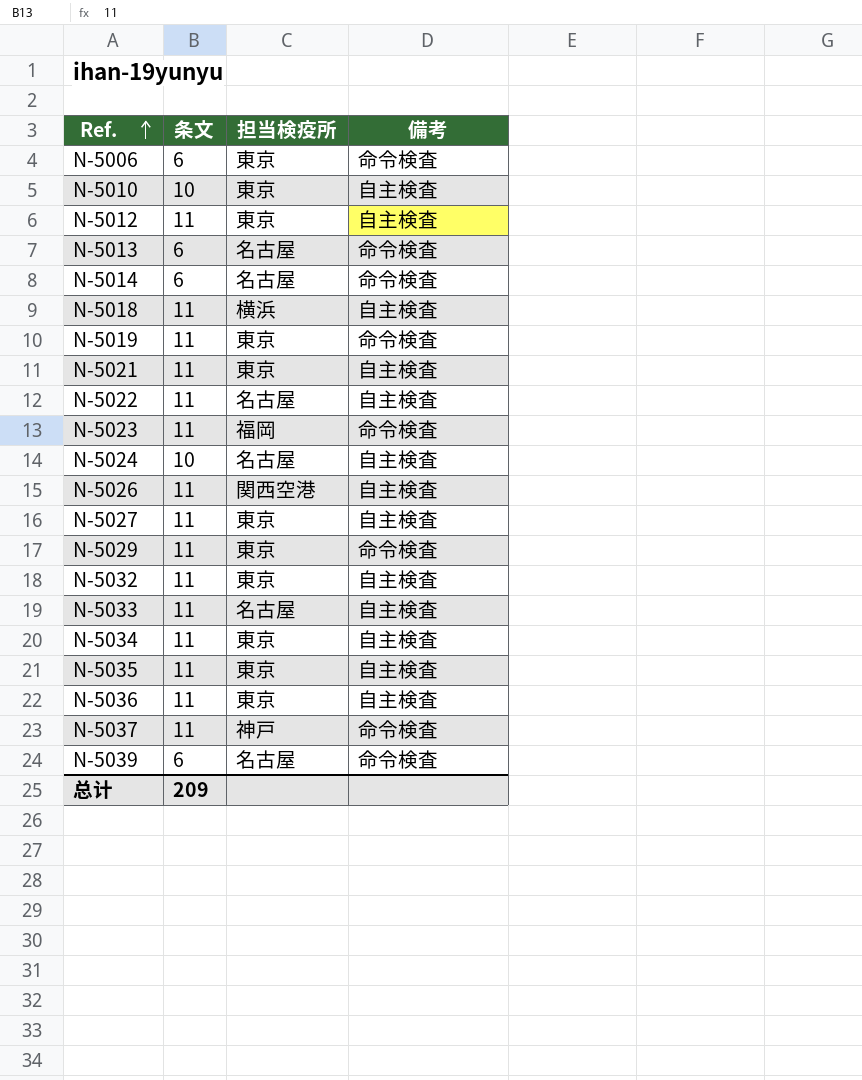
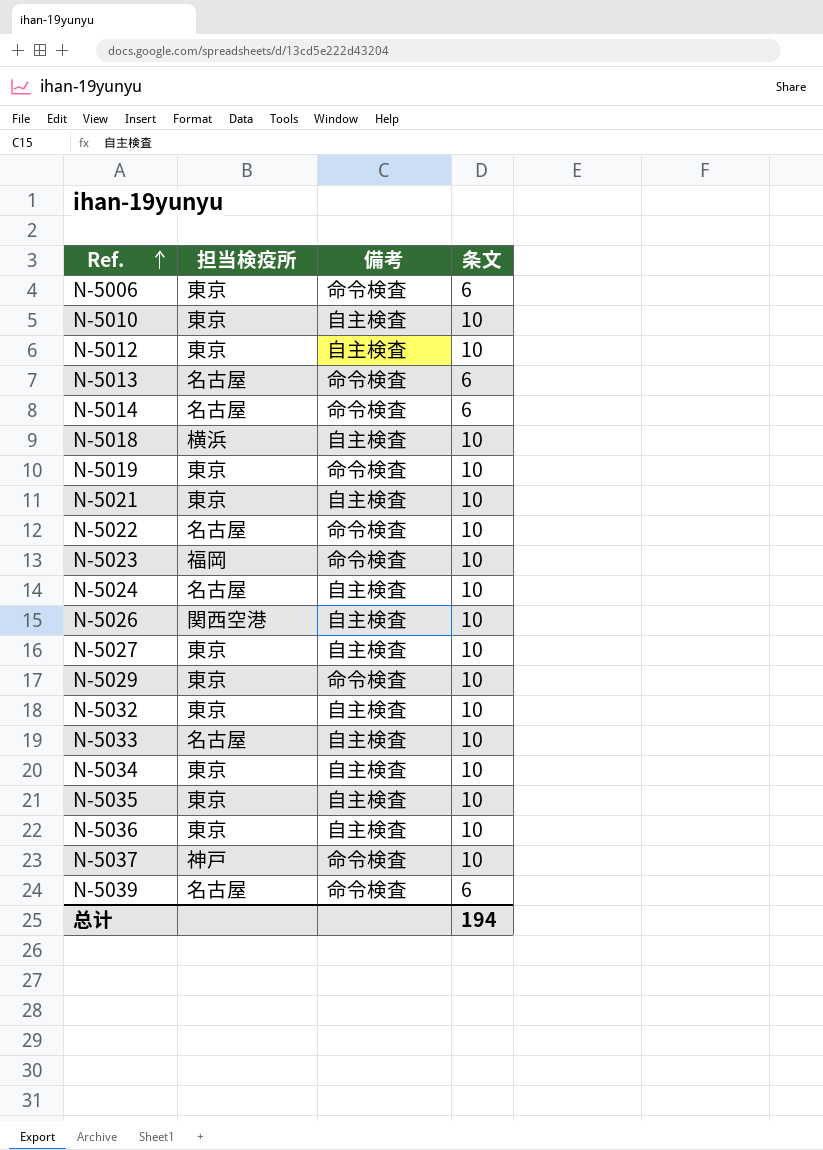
column 条文 | position: 2 -> 4
N-5012 | 条文: 11 -> 10
N-5018 | 条文: 11 -> 10
N-5019 | 条文: 11 -> 10
N-5021 | 条文: 11 -> 10
N-5022 | 備考: 自主検査 -> 命令検査
N-5022 | 条文: 11 -> 10
N-5023 | 条文: 11 -> 10
N-5026 | 条文: 11 -> 10
N-5027 | 条文: 11 -> 10
N-5029 | 条文: 11 -> 10
N-5032 | 条文: 11 -> 10
N-5033 | 条文: 11 -> 10
N-5034 | 条文: 11 -> 10
N-5035 | 条文: 11 -> 10
N-5036 | 条文: 11 -> 10
N-5037 | 条文: 11 -> 10
总计 | 条文: 209 -> 194

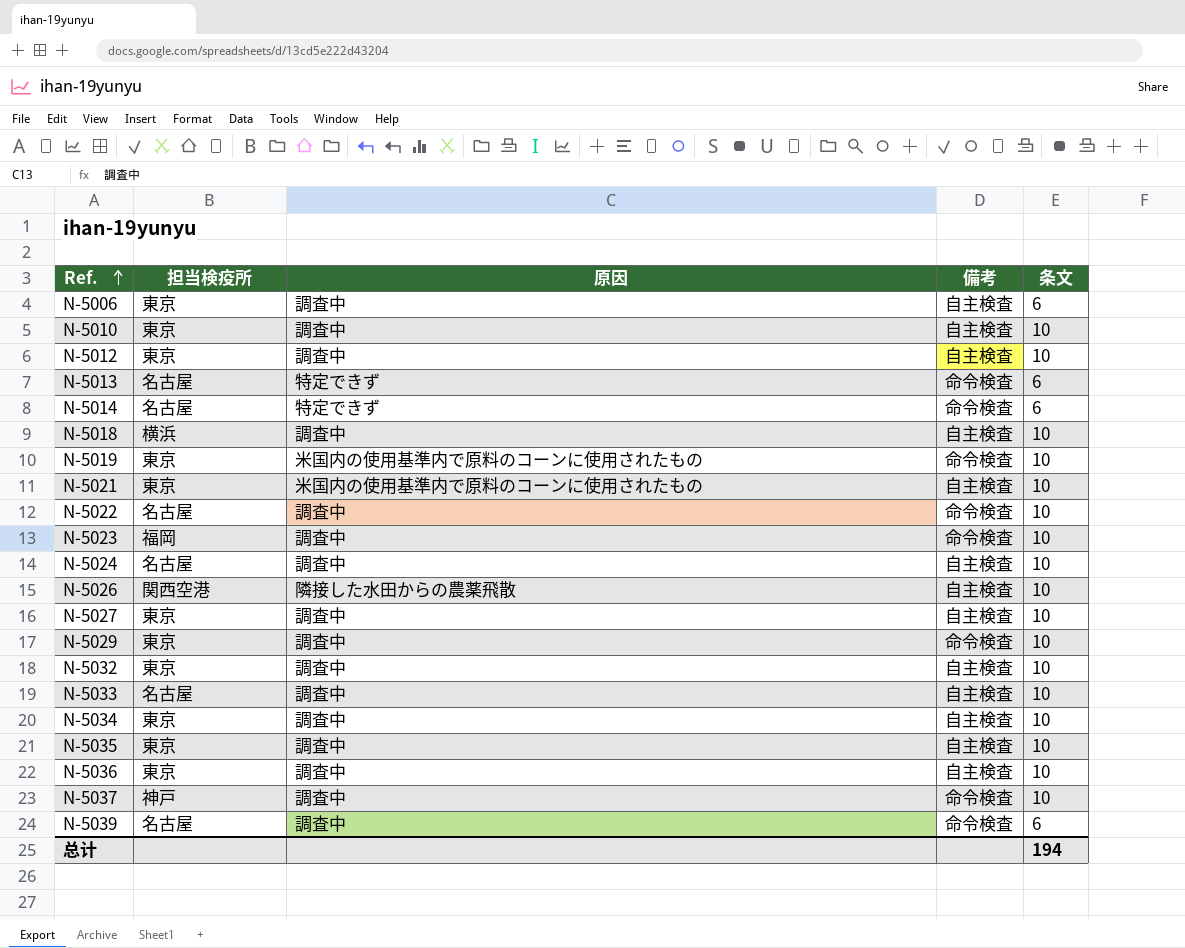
column 原因 | position: none -> 3
N-5006 | 備考: 命令検査 -> 自主検査

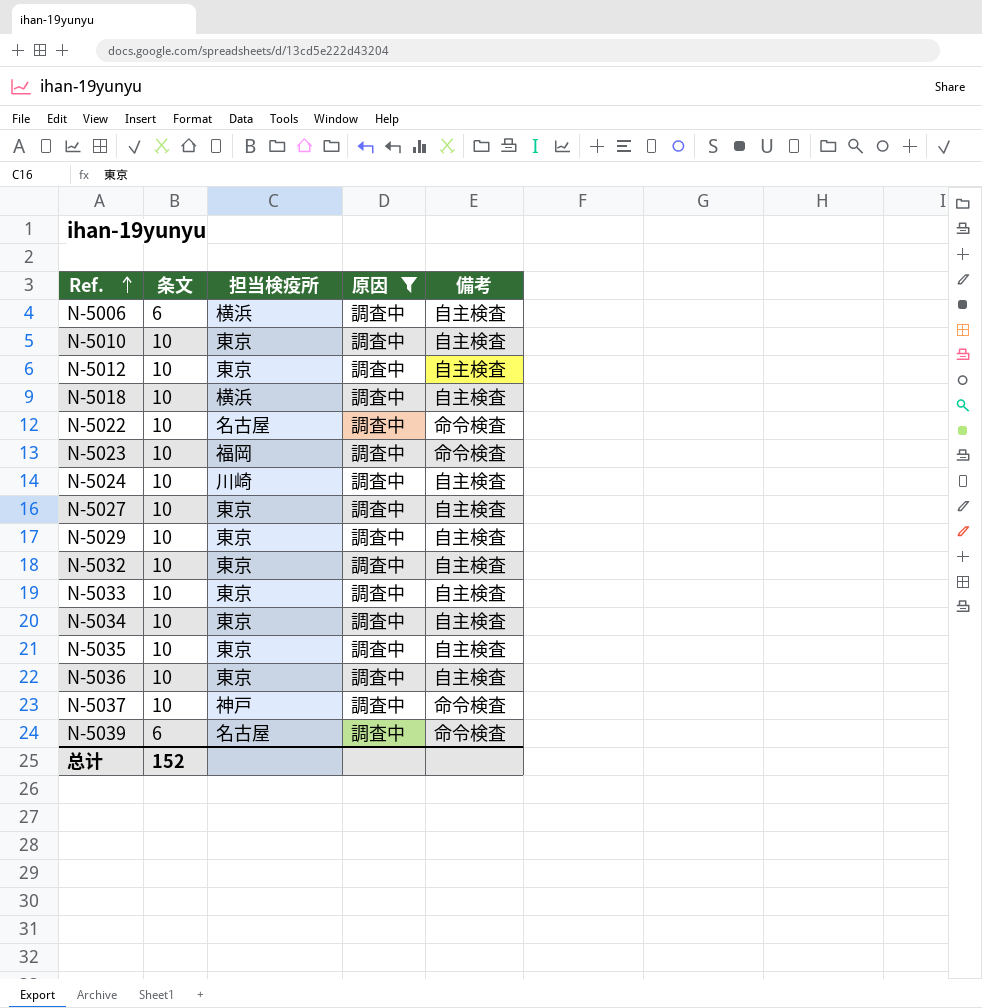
filter: none -> 原因 = 調査中
column 条文 | position: 5 -> 2
N-5006 | 担当検疫所: 東京 -> 横浜
N-5024 | 担当検疫所: 名古屋 -> 川崎
N-5029 | 備考: 命令検査 -> 自主検査
N-5033 | 担当検疫所: 名古屋 -> 東京
总计 | 条文: 194 -> 152

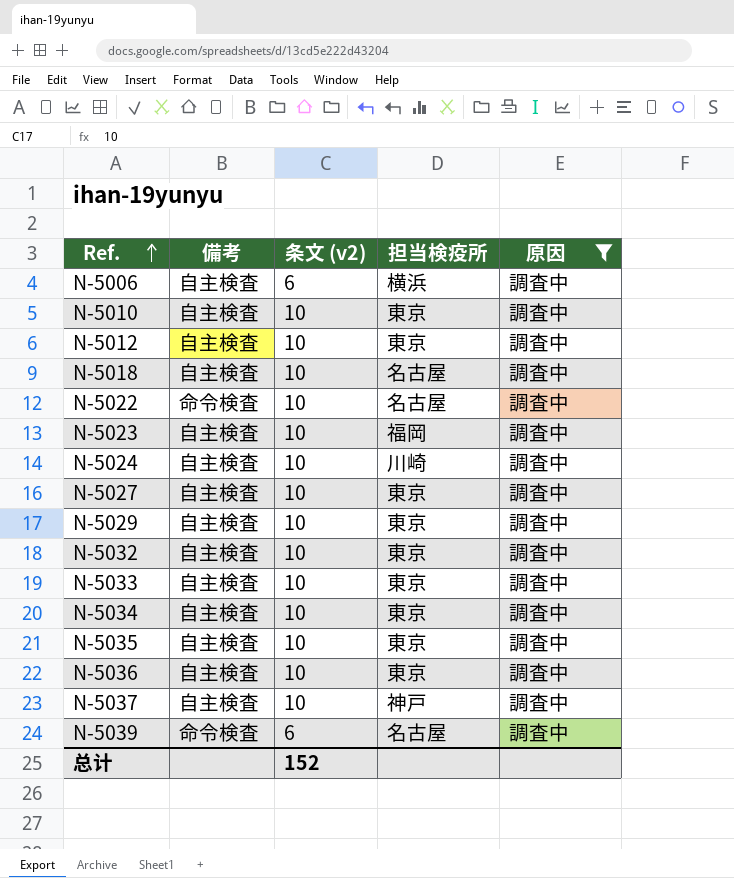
column 備考 | position: 5 -> 2
column name: 条文 -> 条文 (v2)
N-5018 | 担当検疫所: 横浜 -> 名古屋
N-5023 | 備考: 命令検査 -> 自主検査
N-5037 | 備考: 命令検査 -> 自主検査

